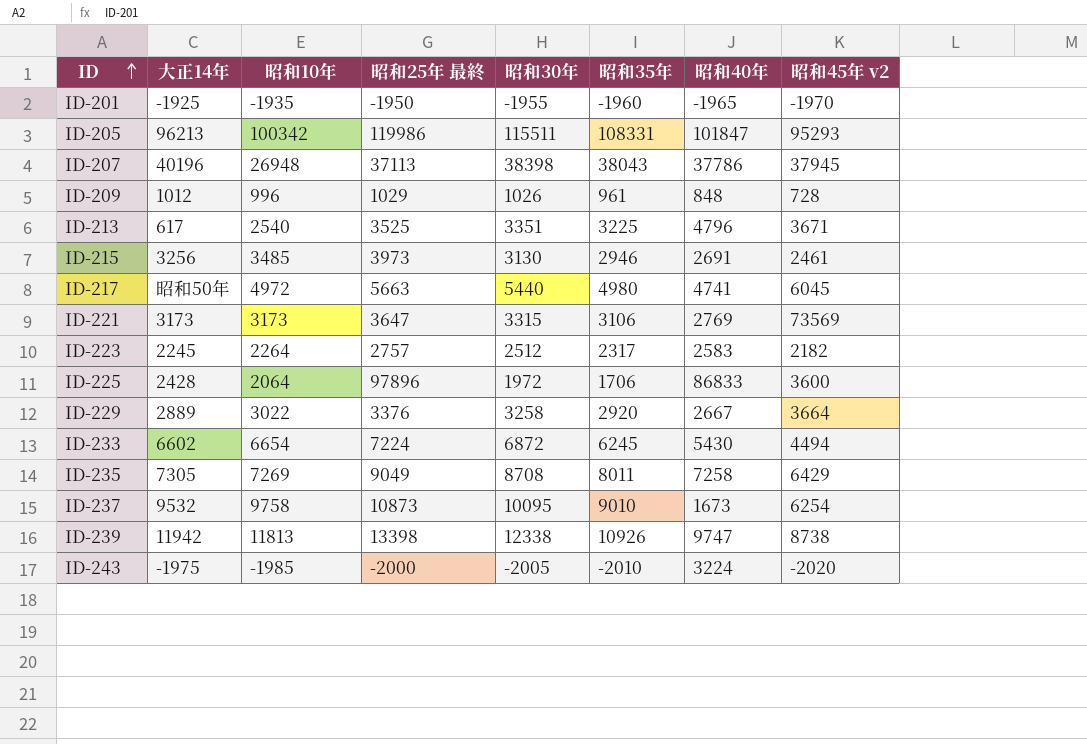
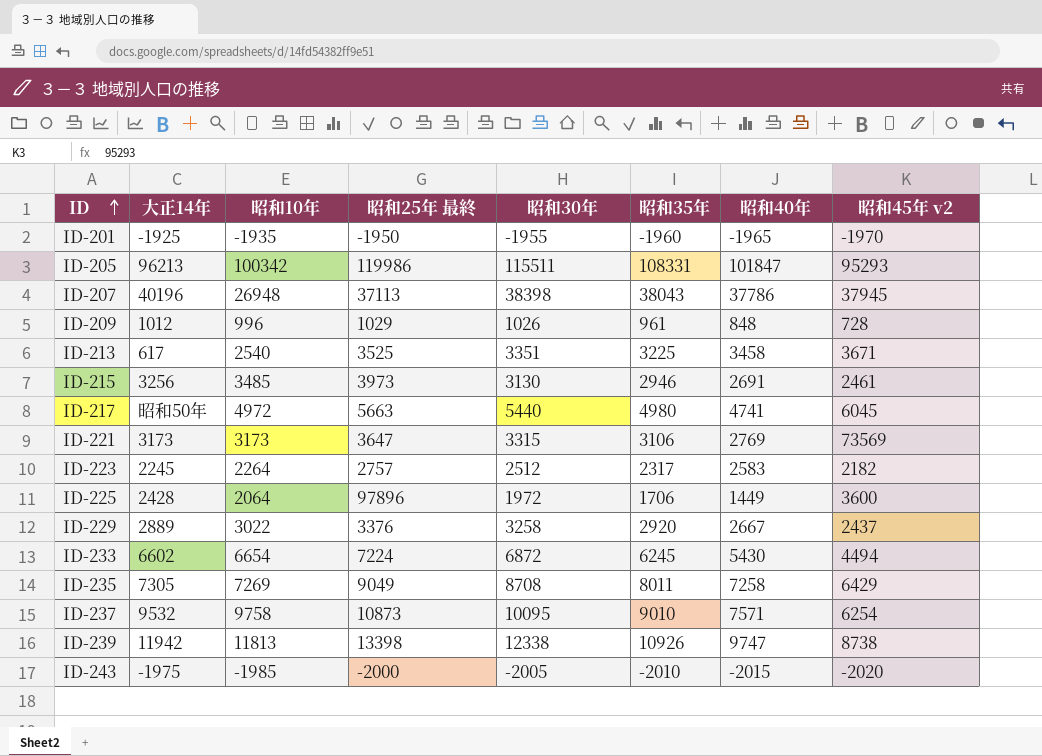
ID-213 | 昭和40年: 4796 -> 3458
ID-225 | 昭和40年: 86833 -> 1449
ID-229 | 昭和45年 v2: 3664 -> 2437
ID-237 | 昭和40年: 1673 -> 7571
ID-243 | 昭和40年: 3224 -> -2015

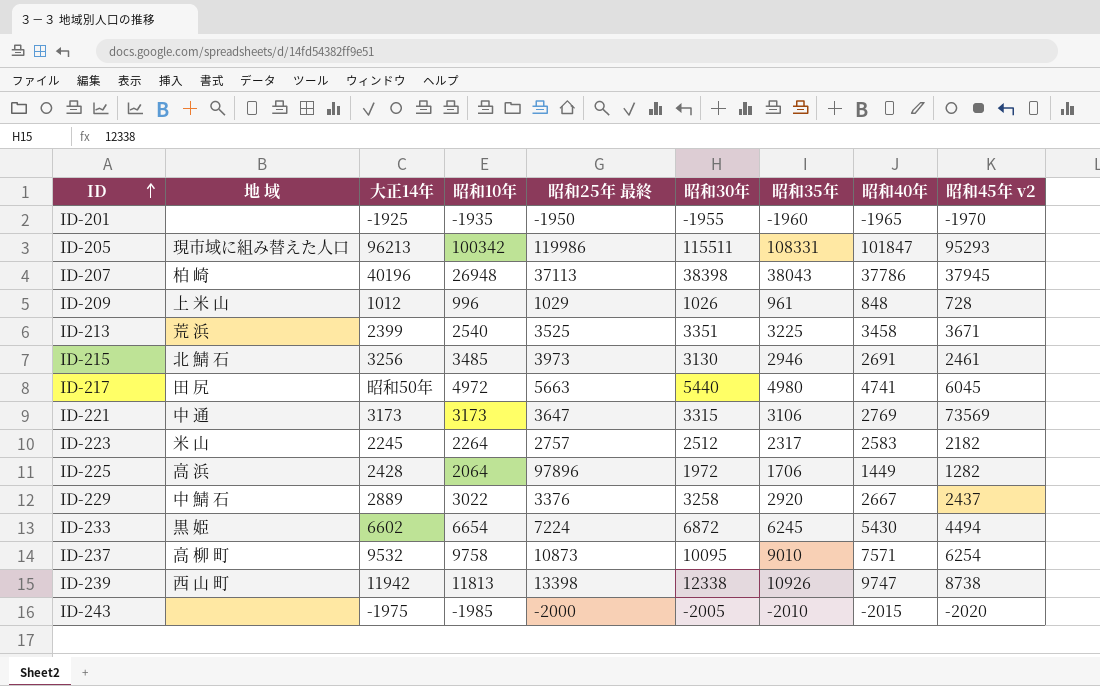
column 地 域 | position: none -> 2
row ID-235: 7305 | 7269 | 9049 | 8708 | 8011 | 7258 | 6429 -> none
ID-213 | 大正14年: 617 -> 2399
ID-225 | 昭和45年 v2: 3600 -> 1282

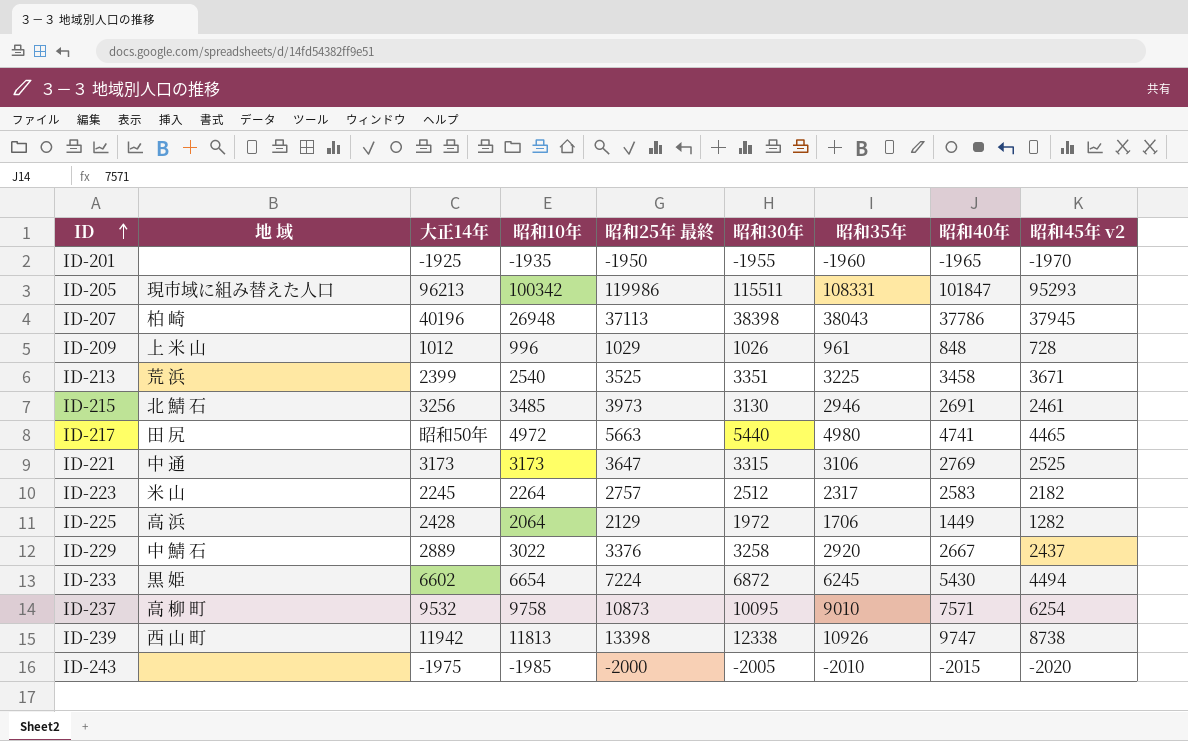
ID-217 | 昭和45年 v2: 6045 -> 4465
ID-221 | 昭和45年 v2: 73569 -> 2525
ID-225 | 昭和25年 最終: 97896 -> 2129

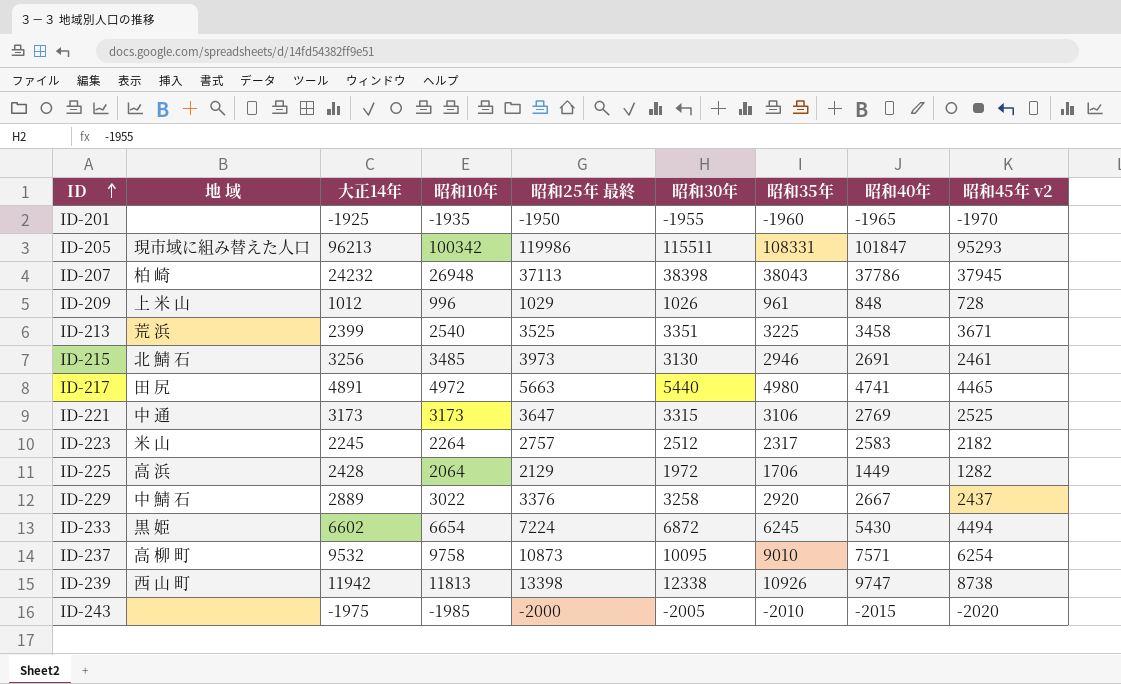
ID-207 | 大正14年: 40196 -> 24232
ID-217 | 大正14年: 昭和50年 -> 4891

